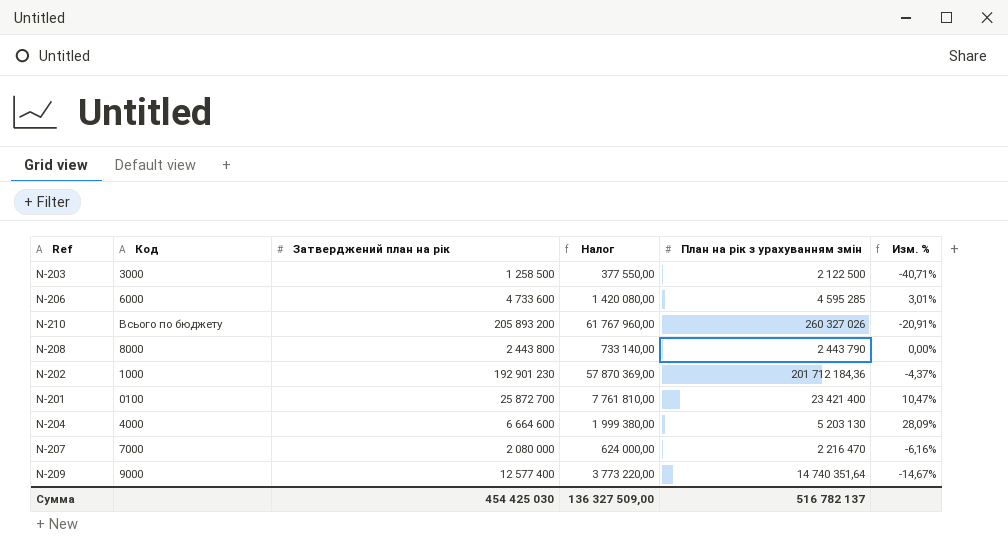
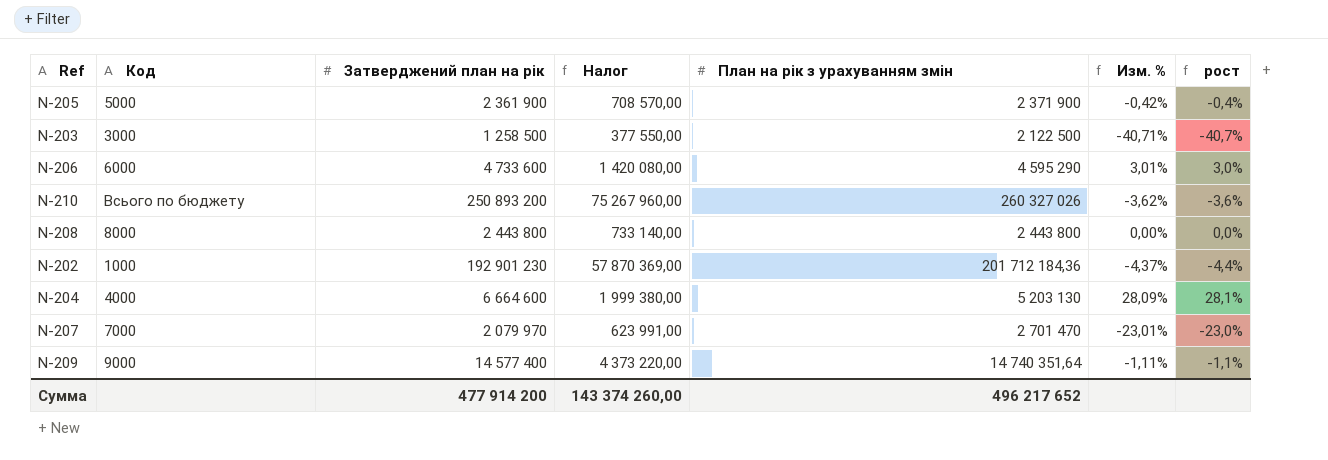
column рост | formula: none -> ([Затверджений план на рік] - [План на рік з урахуванням змін]) / [План на рік з урахуванням змін]
row N-201: 0100 | 25 872 700 | 7 761 810,00 | 23 421 400 | 10,47% -> none
row N-205: none -> 5000 | 2 361 900 | 708 570,00 | 2 371 900 | -0,42% | -0,4%
N-206 | План на рік з урахуванням змін: 4 595 285 -> 4 595 290
N-210 | Затверджений план на рік: 205 893 200 -> 250 893 200
N-210 | Налог: 61 767 960,00 -> 75 267 960,00
N-210 | Изм. %: -20,91% -> -3,62%
N-208 | План на рік з урахуванням змін: 2 443 790 -> 2 443 800
N-207 | Затверджений план на рік: 2 080 000 -> 2 079 970
N-207 | Налог: 624 000,00 -> 623 991,00
N-207 | План на рік з урахуванням змін: 2 216 470 -> 2 701 470
N-207 | Изм. %: -6,16% -> -23,01%
N-209 | Затверджений план на рік: 12 577 400 -> 14 577 400
N-209 | Налог: 3 773 220,00 -> 4 373 220,00
N-209 | Изм. %: -14,67% -> -1,11%
Сумма | Затверджений план на рік: 454 425 030 -> 477 914 200
Сумма | Налог: 136 327 509,00 -> 143 374 260,00
Сумма | План на рік з урахуванням змін: 516 782 137 -> 496 217 652

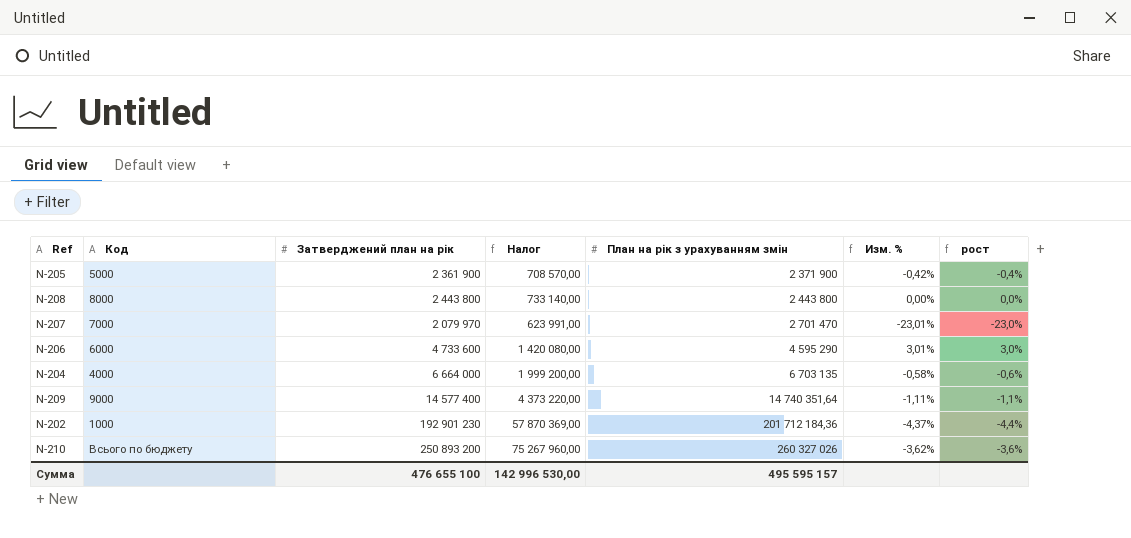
row order: none -> План на рік з урахуванням змін ascending
row N-203: 3000 | 1 258 500 | 377 550,00 | 2 122 500 | -40,71% | -40,7% -> none
N-204 | Затверджений план на рік: 6 664 600 -> 6 664 000
N-204 | Налог: 1 999 380,00 -> 1 999 200,00
N-204 | План на рік з урахуванням змін: 5 203 130 -> 6 703 135
N-204 | Изм. %: 28,09% -> -0,58%
N-204 | рост: 28,1% -> -0,6%
Сумма | Затверджений план на рік: 477 914 200 -> 476 655 100
Сумма | Налог: 143 374 260,00 -> 142 996 530,00
Сумма | План на рік з урахуванням змін: 496 217 652 -> 495 595 157

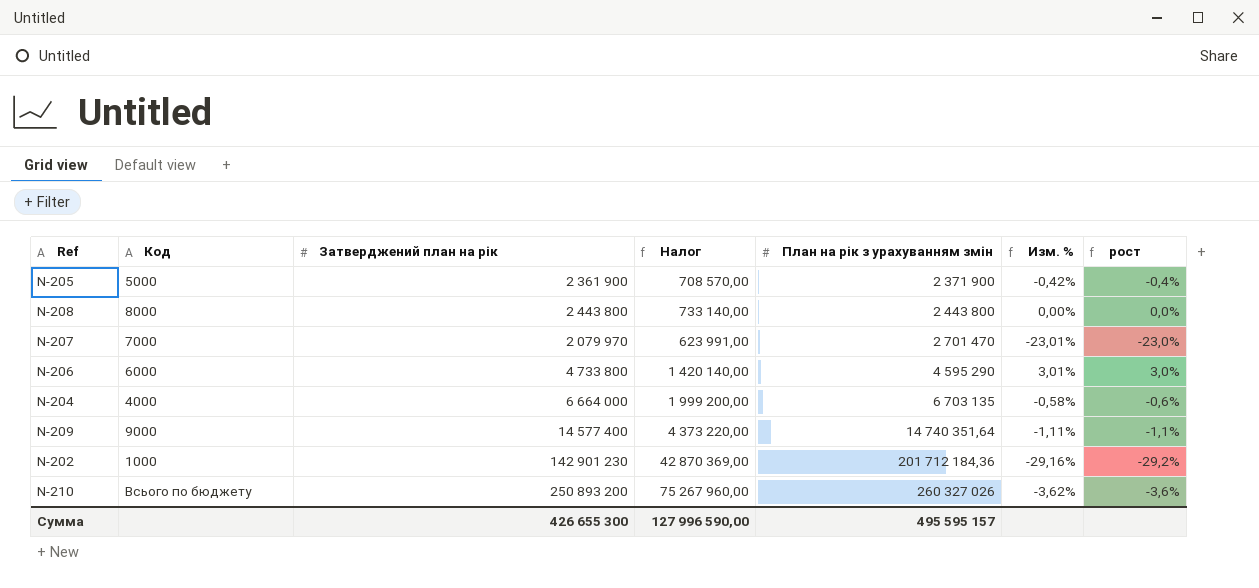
N-206 | Затверджений план на рік: 4 733 600 -> 4 733 800
N-206 | Налог: 1 420 080,00 -> 1 420 140,00
N-202 | Затверджений план на рік: 192 901 230 -> 142 901 230
N-202 | Налог: 57 870 369,00 -> 42 870 369,00
N-202 | Изм. %: -4,37% -> -29,16%
N-202 | рост: -4,4% -> -29,2%
Сумма | Затверджений план на рік: 476 655 100 -> 426 655 300
Сумма | Налог: 142 996 530,00 -> 127 996 590,00

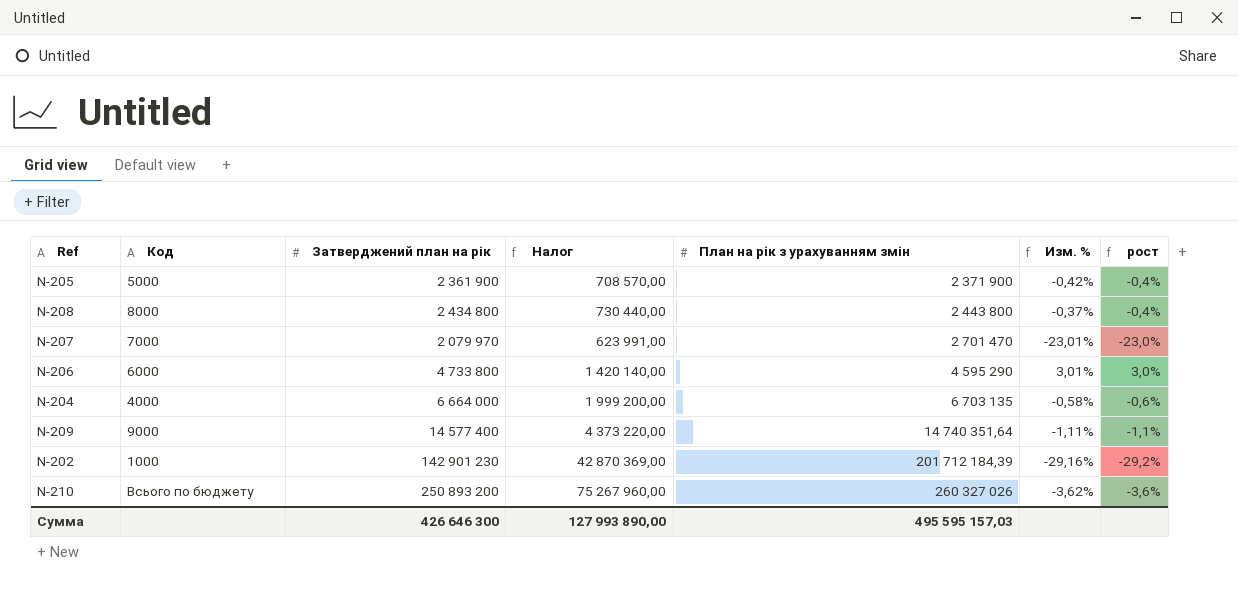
N-208 | Затверджений план на рік: 2 443 800 -> 2 434 800
N-208 | Налог: 733 140,00 -> 730 440,00
N-208 | Изм. %: 0,00% -> -0,37%
N-208 | рост: 0,0% -> -0,4%
N-202 | План на рік з урахуванням змін: 201 712 184,36 -> 201 712 184,39
Сумма | Затверджений план на рік: 426 655 300 -> 426 646 300
Сумма | Налог: 127 996 590,00 -> 127 993 890,00
Сумма | План на рік з урахуванням змін: 495 595 157 -> 495 595 157,03

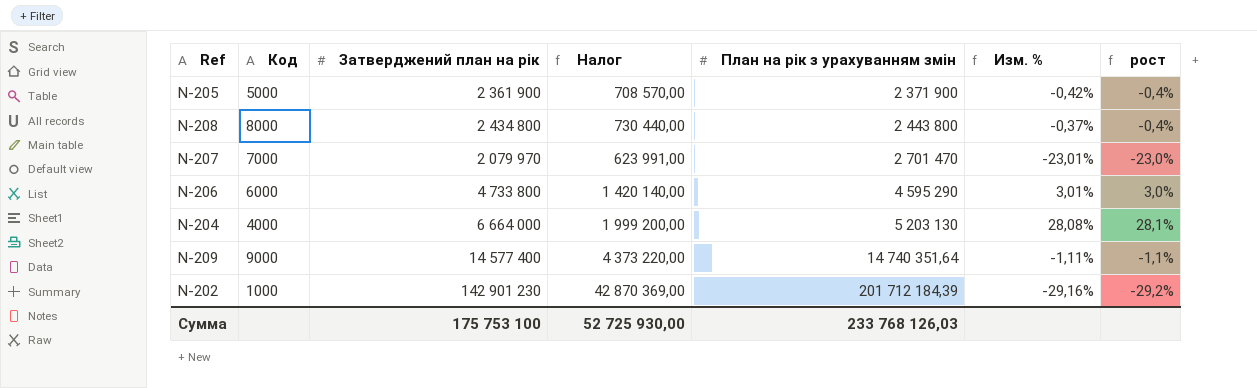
row N-210: Всього по бюджету | 250 893 200 | 75 267 960,00 | 260 327 026 | -3,62% | -3,6% -> none
N-204 | План на рік з урахуванням змін: 6 703 135 -> 5 203 130
N-204 | Изм. %: -0,58% -> 28,08%
N-204 | рост: -0,6% -> 28,1%
Сумма | Затверджений план на рік: 426 646 300 -> 175 753 100
Сумма | Налог: 127 993 890,00 -> 52 725 930,00
Сумма | План на рік з урахуванням змін: 495 595 157,03 -> 233 768 126,03

